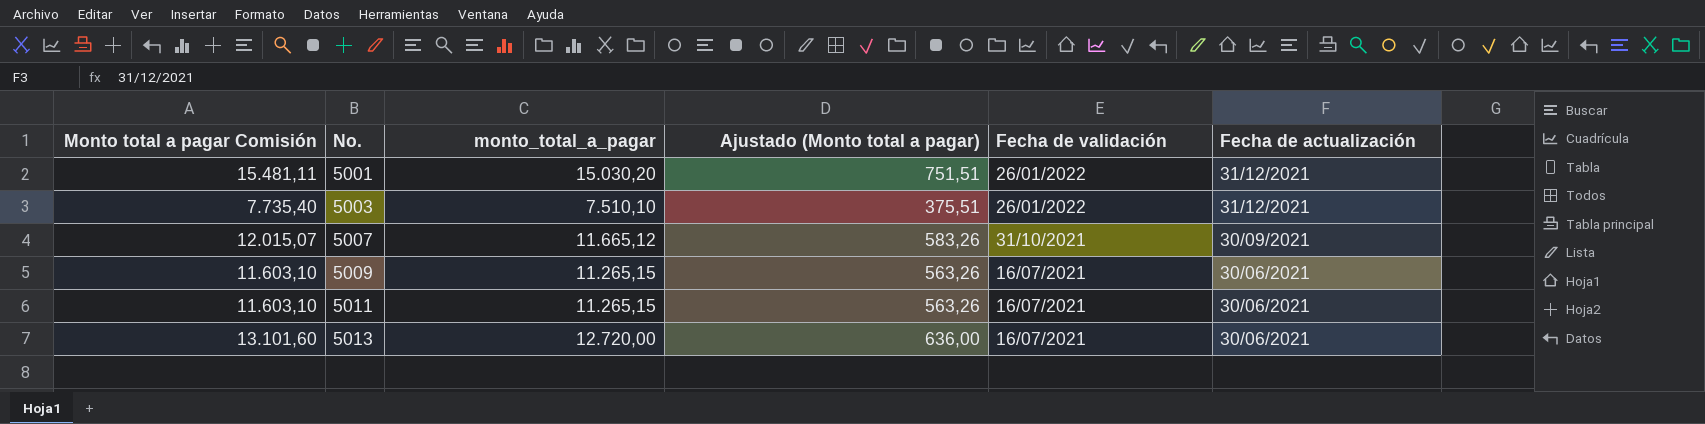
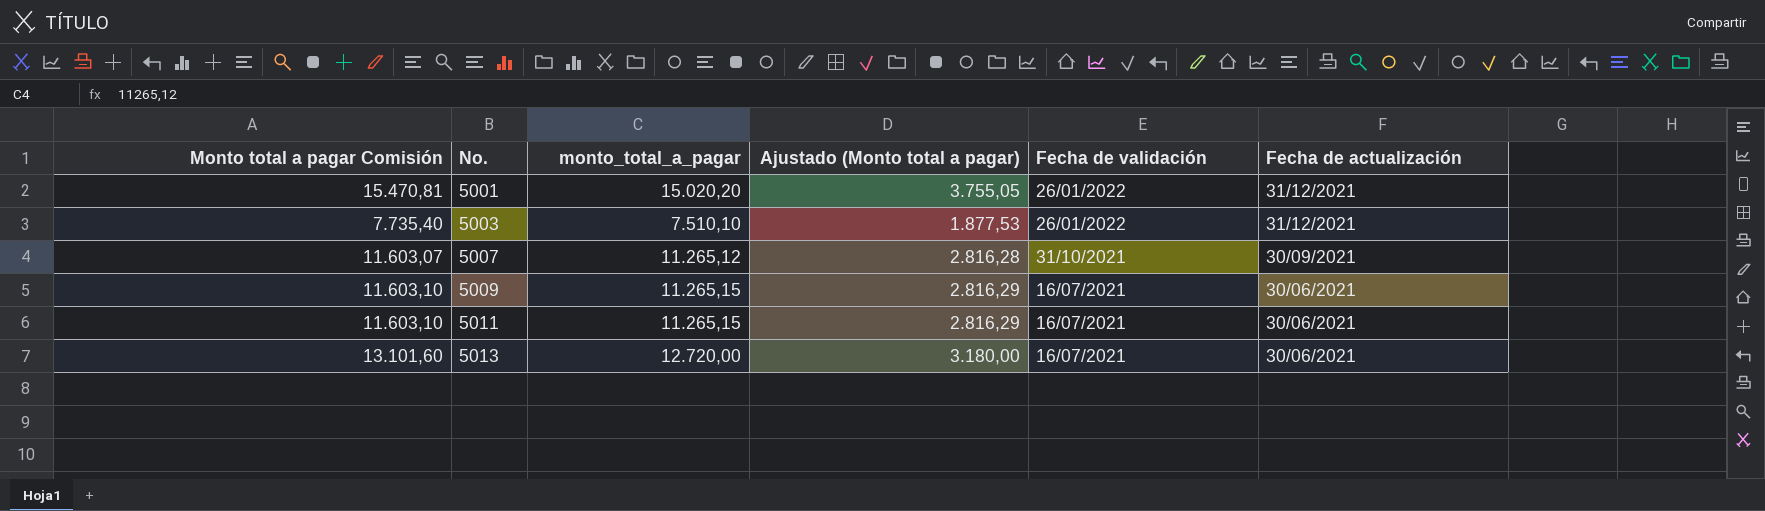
column Ajustado (Monto total a pagar) | formula: [monto_total_a_pagar] * 0,05 -> [monto_total_a_pagar] * 0,25
5001 | Monto total a pagar Comisión: 15.481,11 -> 15.470,81
5001 | monto_total_a_pagar: 15.030,20 -> 15.020,20
5007 | Monto total a pagar Comisión: 12.015,07 -> 11.603,07
5007 | monto_total_a_pagar: 11.665,12 -> 11.265,12

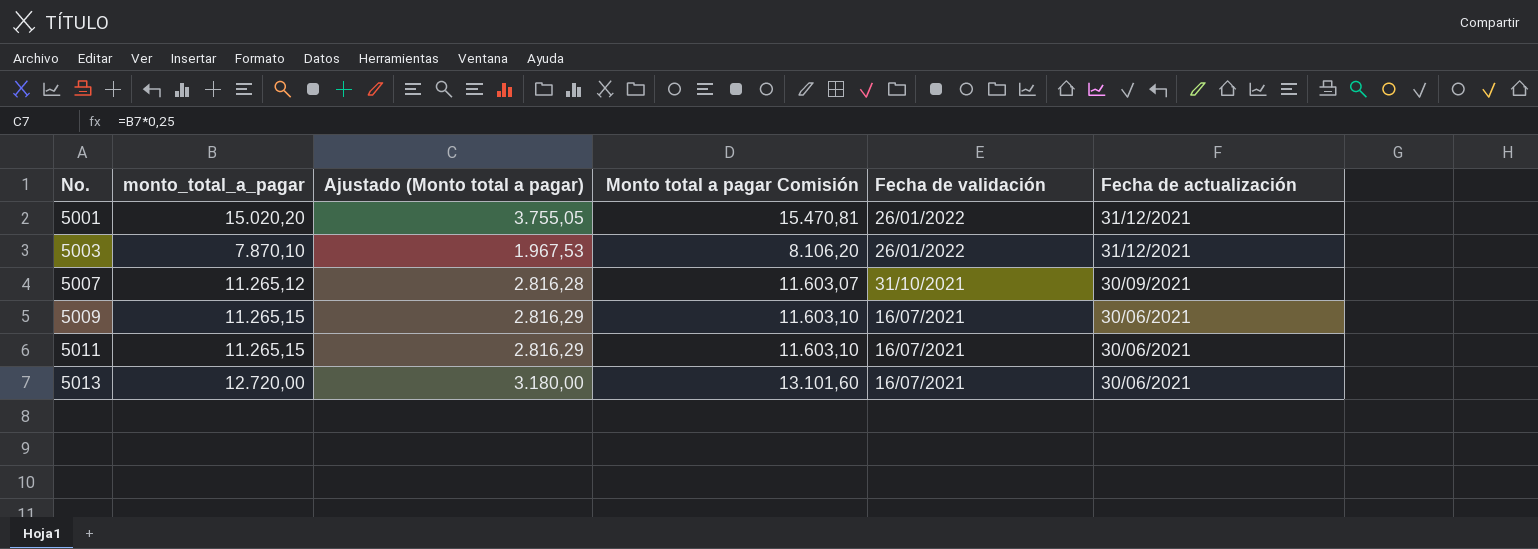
column Monto total a pagar Comisión | position: 1 -> 4
5003 | monto_total_a_pagar: 7.510,10 -> 7.870,10
5003 | Ajustado (Monto total a pagar): 1.877,53 -> 1.967,53
5003 | Monto total a pagar Comisión: 7.735,40 -> 8.106,20

